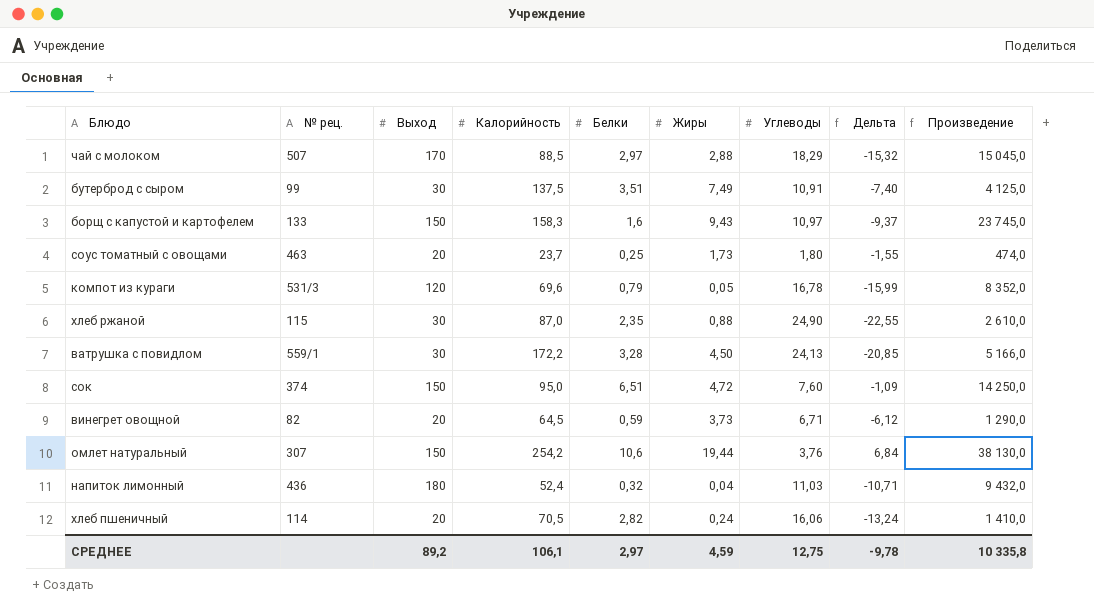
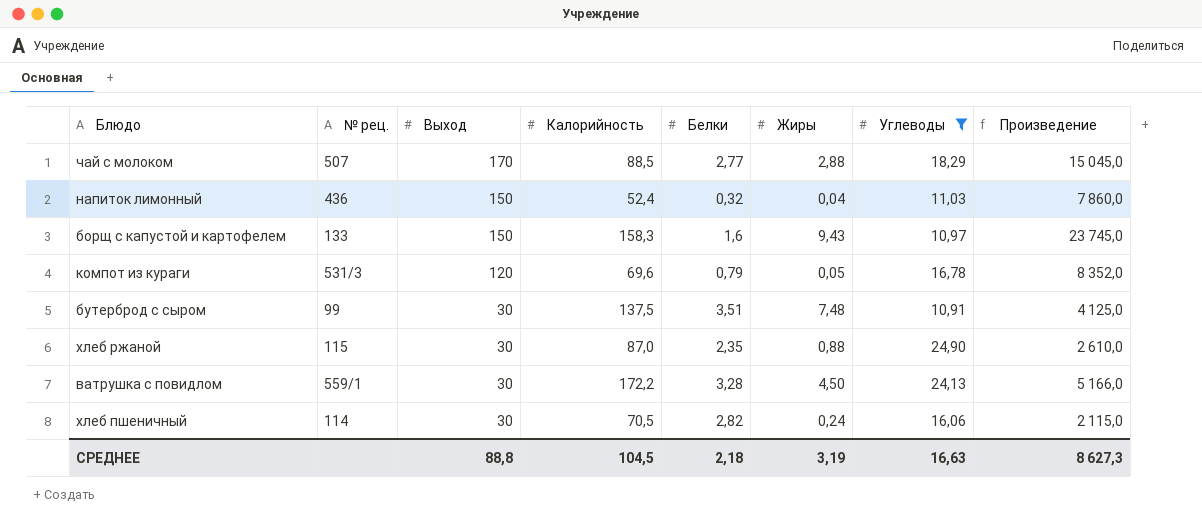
filter: none -> Углеводы >= 10,91
row order: none -> Выход descending
column Дельта | formula: [Белки] - [Углеводы] -> none
чай с молоком | Белки: 2,97 -> 2,77
напиток лимонный | Выход: 180 -> 150
напиток лимонный | Произведение: 9 432,0 -> 7 860,0
бутерброд с сыром | Жиры: 7,49 -> 7,48
хлеб пшеничный | Выход: 20 -> 30
хлеб пшеничный | Произведение: 1 410,0 -> 2 115,0
СРЕДНЕЕ | Выход: 89,2 -> 88,8
СРЕДНЕЕ | Калорийность: 106,1 -> 104,5
СРЕДНЕЕ | Белки: 2,97 -> 2,18
СРЕДНЕЕ | Жиры: 4,59 -> 3,19
СРЕДНЕЕ | Углеводы: 12,75 -> 16,63
СРЕДНЕЕ | Произведение: 10 335,8 -> 8 627,3

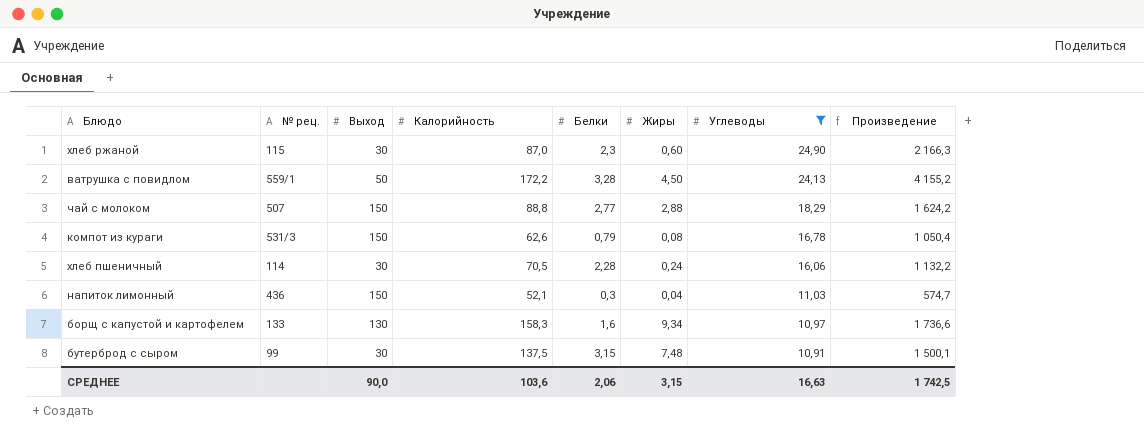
row order: Выход descending -> Углеводы descending
column Произведение | formula: [Выход] * [Калорийность] -> [Калорийность] * [Углеводы]
хлеб ржаной | Белки: 2,35 -> 2,3
хлеб ржаной | Жиры: 0,88 -> 0,60
ватрушка с повидлом | Выход: 30 -> 50
чай с молоком | Выход: 170 -> 150
чай с молоком | Калорийность: 88,5 -> 88,8
компот из кураги | Выход: 120 -> 150
компот из кураги | Калорийность: 69,6 -> 62,6
компот из кураги | Жиры: 0,05 -> 0,08
хлеб пшеничный | Белки: 2,82 -> 2,28
напиток лимонный | Калорийность: 52,4 -> 52,1
напиток лимонный | Белки: 0,32 -> 0,3
борщ с капустой и картофелем | Выход: 150 -> 130
борщ с капустой и картофелем | Жиры: 9,43 -> 9,34
бутерброд с сыром | Белки: 3,51 -> 3,15
СРЕДНЕЕ | Выход: 88,8 -> 90,0
СРЕДНЕЕ | Калорийность: 104,5 -> 103,6
СРЕДНЕЕ | Белки: 2,18 -> 2,06
СРЕДНЕЕ | Жиры: 3,19 -> 3,15
СРЕДНЕЕ | Произведение: 8 627,3 -> 1 742,5

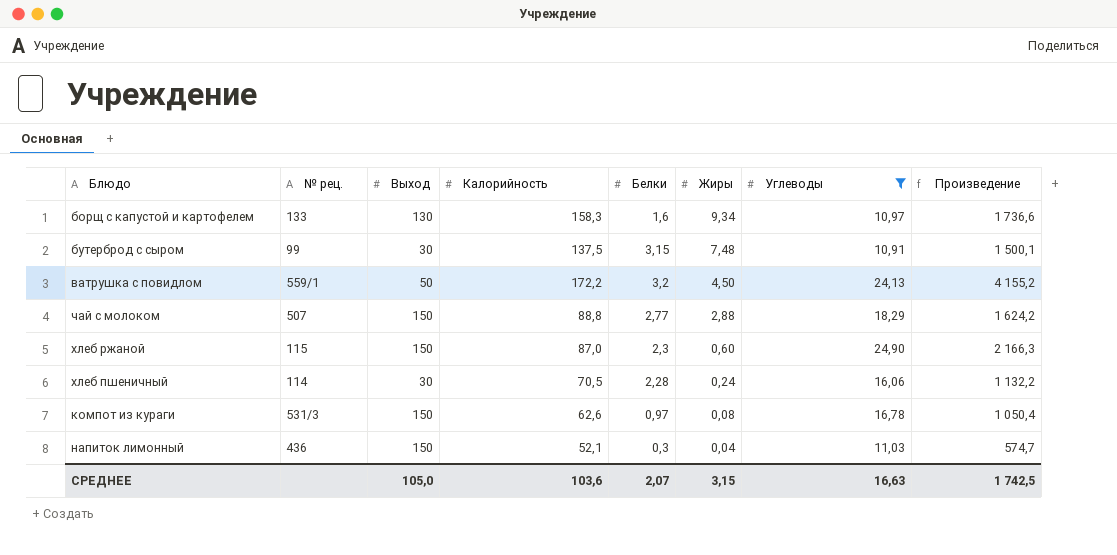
row order: Углеводы descending -> Жиры descending
ватрушка с повидлом | Белки: 3,28 -> 3,2
хлеб ржаной | Выход: 30 -> 150
компот из кураги | Белки: 0,79 -> 0,97
СРЕДНЕЕ | Выход: 90,0 -> 105,0
СРЕДНЕЕ | Белки: 2,06 -> 2,07

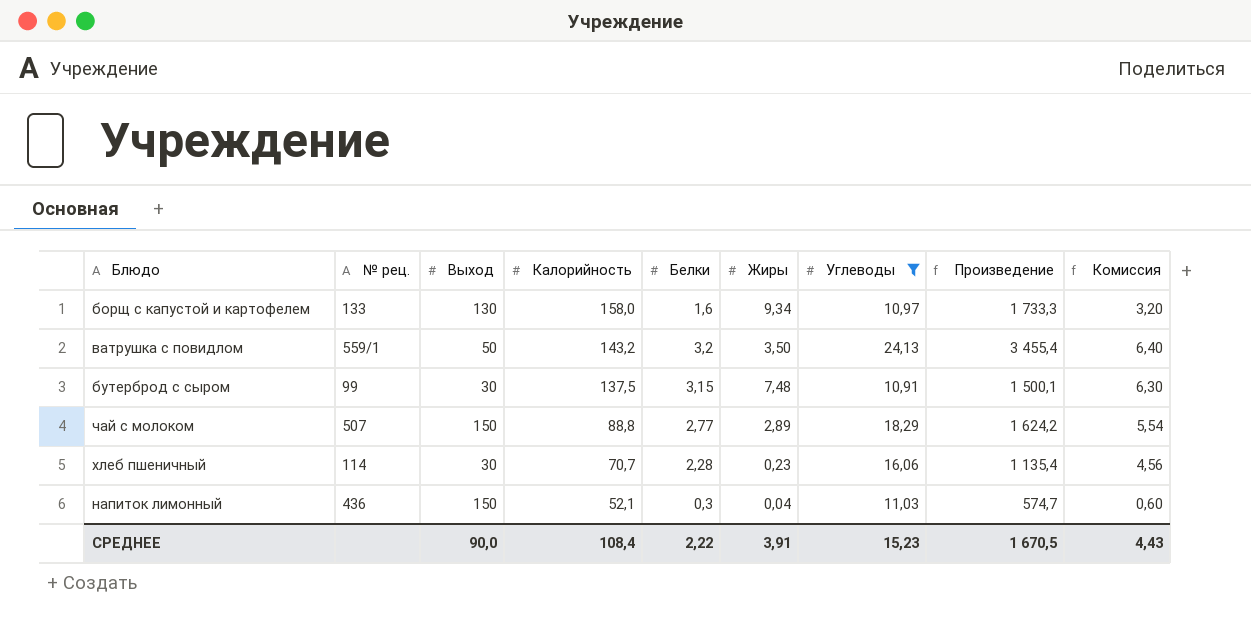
row order: Жиры descending -> Калорийность descending
column Комиссия | formula: none -> [Белки] * 2
row хлеб ржаной: 115 | 150 | 87,0 | 2,3 | 0,60 | 24,90 | 2 166,3 -> none
row компот из кураги: 531/3 | 150 | 62,6 | 0,97 | 0,08 | 16,78 | 1 050,4 -> none
борщ с капустой и картофелем | Калорийность: 158,3 -> 158,0
борщ с капустой и картофелем | Произведение: 1 736,6 -> 1 733,3
ватрушка с повидлом | Калорийность: 172,2 -> 143,2
ватрушка с повидлом | Жиры: 4,50 -> 3,50
ватрушка с повидлом | Произведение: 4 155,2 -> 3 455,4
чай с молоком | Жиры: 2,88 -> 2,89
хлеб пшеничный | Калорийность: 70,5 -> 70,7
хлеб пшеничный | Жиры: 0,24 -> 0,23
хлеб пшеничный | Произведение: 1 132,2 -> 1 135,4
СРЕДНЕЕ | Выход: 105,0 -> 90,0
СРЕДНЕЕ | Калорийность: 103,6 -> 108,4
СРЕДНЕЕ | Белки: 2,07 -> 2,22
СРЕДНЕЕ | Жиры: 3,15 -> 3,91
СРЕДНЕЕ | Углеводы: 16,63 -> 15,23
СРЕДНЕЕ | Произведение: 1 742,5 -> 1 670,5

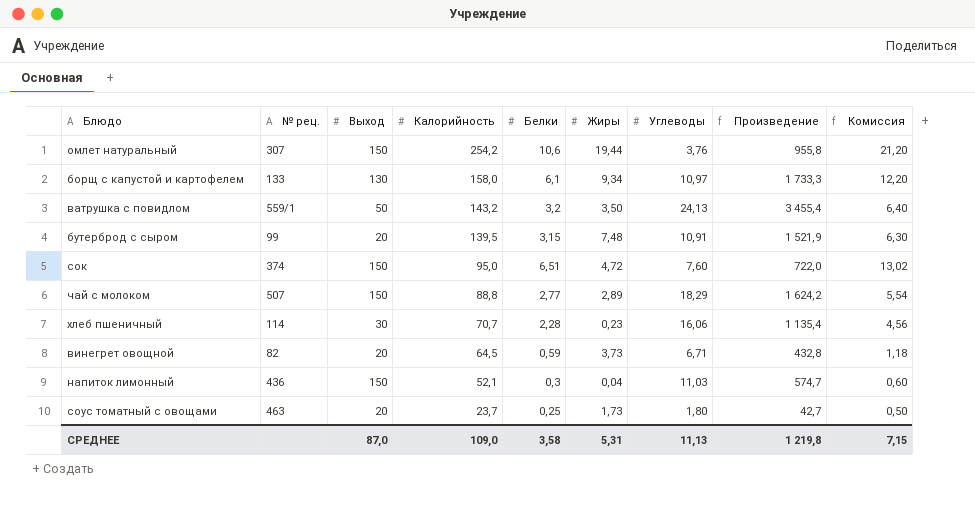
filter: Углеводы >= 10,91 -> none
борщ с капустой и картофелем | Белки: 1,6 -> 6,1
борщ с капустой и картофелем | Комиссия: 3,20 -> 12,20
бутерброд с сыром | Выход: 30 -> 20
бутерброд с сыром | Калорийность: 137,5 -> 139,5
бутерброд с сыром | Произведение: 1 500,1 -> 1 521,9
СРЕДНЕЕ | Выход: 90,0 -> 87,0
СРЕДНЕЕ | Калорийность: 108,4 -> 109,0
СРЕДНЕЕ | Белки: 2,22 -> 3,58
СРЕДНЕЕ | Жиры: 3,91 -> 5,31
СРЕДНЕЕ | Углеводы: 15,23 -> 11,13
СРЕДНЕЕ | Произведение: 1 670,5 -> 1 219,8
СРЕДНЕЕ | Комиссия: 4,43 -> 7,15

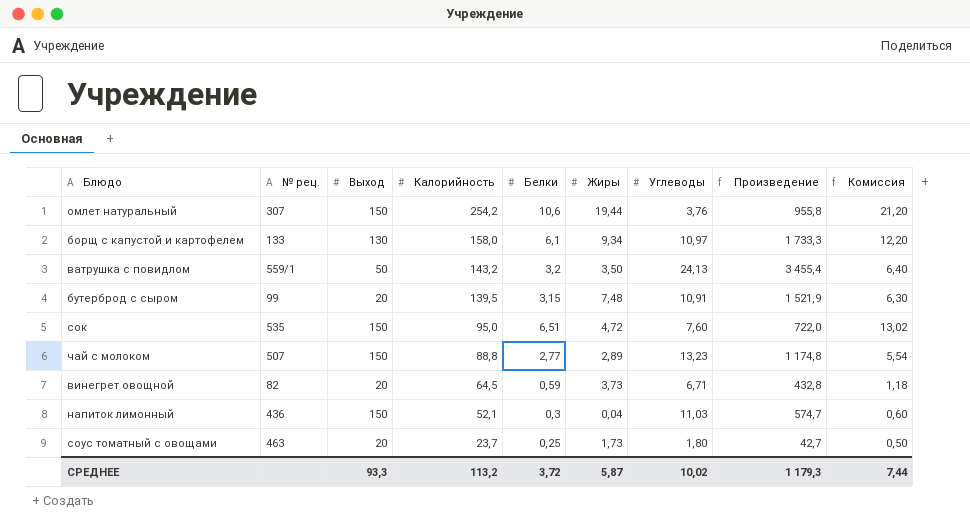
row хлеб пшеничный: 114 | 30 | 70,7 | 2,28 | 0,23 | 16,06 | 1 135,4 | 4,56 -> none
сок | № рец.: 374 -> 535
чай с молоком | Углеводы: 18,29 -> 13,23
чай с молоком | Произведение: 1 624,2 -> 1 174,8
СРЕДНЕЕ | Выход: 87,0 -> 93,3
СРЕДНЕЕ | Калорийность: 109,0 -> 113,2
СРЕДНЕЕ | Белки: 3,58 -> 3,72
СРЕДНЕЕ | Жиры: 5,31 -> 5,87
СРЕДНЕЕ | Углеводы: 11,13 -> 10,02
СРЕДНЕЕ | Произведение: 1 219,8 -> 1 179,3
СРЕДНЕЕ | Комиссия: 7,15 -> 7,44

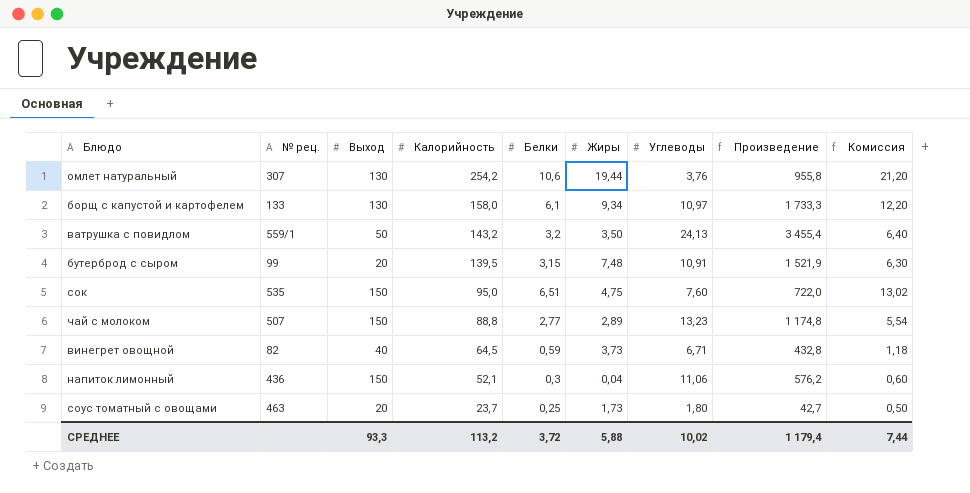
омлет натуральный | Выход: 150 -> 130
сок | Жиры: 4,72 -> 4,75
винегрет овощной | Выход: 20 -> 40
напиток лимонный | Углеводы: 11,03 -> 11,06
напиток лимонный | Произведение: 574,7 -> 576,2
СРЕДНЕЕ | Жиры: 5,87 -> 5,88
СРЕДНЕЕ | Произведение: 1 179,3 -> 1 179,4

